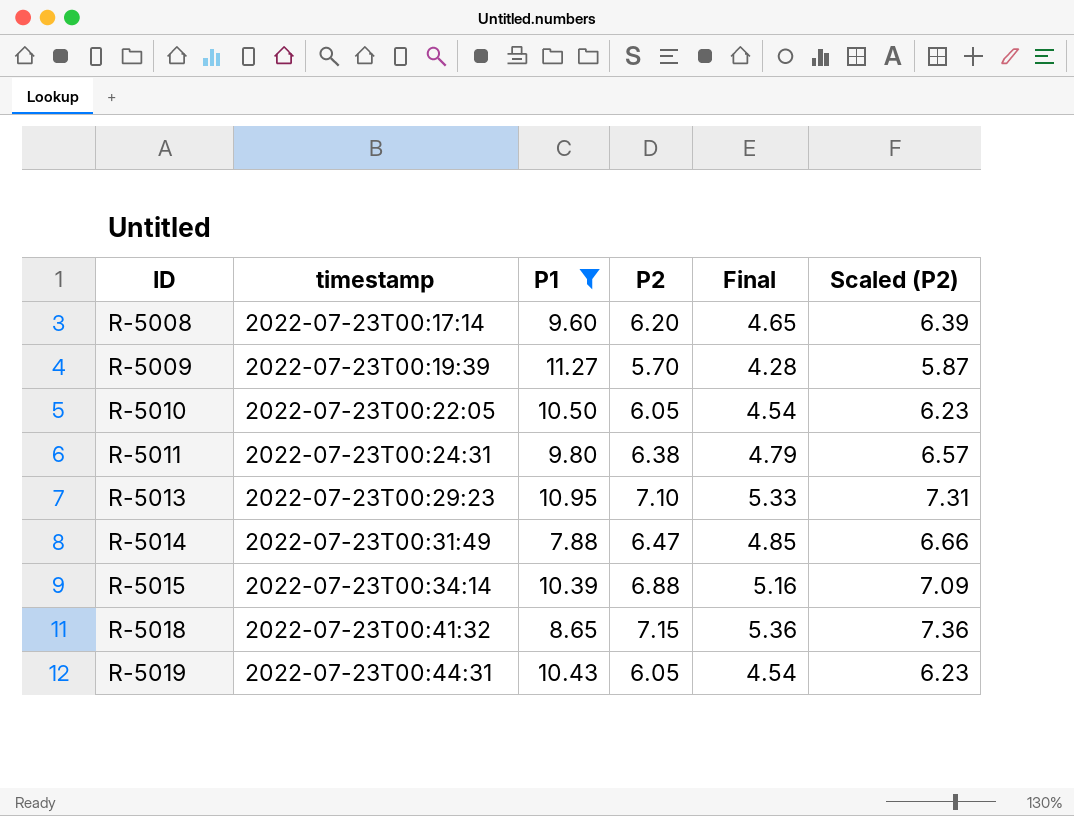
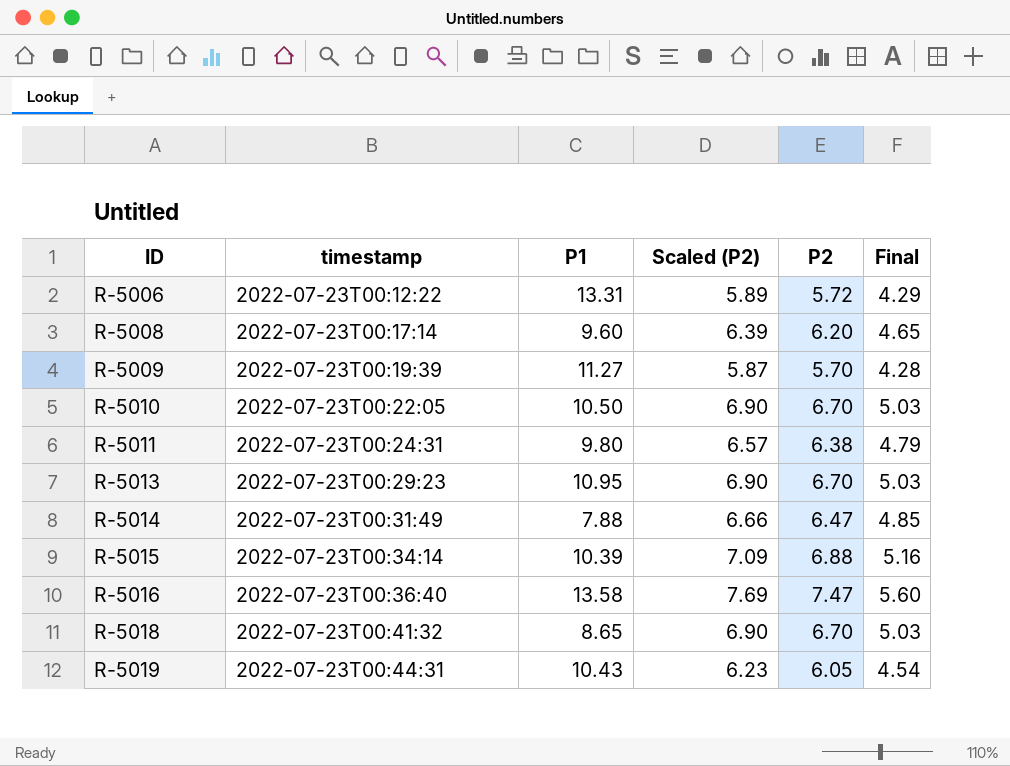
filter: P1 <= 11.27 -> none
column Scaled (P2) | position: 6 -> 4
R-5010 | Scaled (P2): 6.23 -> 6.90
R-5010 | P2: 6.05 -> 6.70
R-5010 | Final: 4.54 -> 5.03
R-5013 | Scaled (P2): 7.31 -> 6.90
R-5013 | P2: 7.10 -> 6.70
R-5013 | Final: 5.33 -> 5.03
R-5018 | Scaled (P2): 7.36 -> 6.90
R-5018 | P2: 7.15 -> 6.70
R-5018 | Final: 5.36 -> 5.03

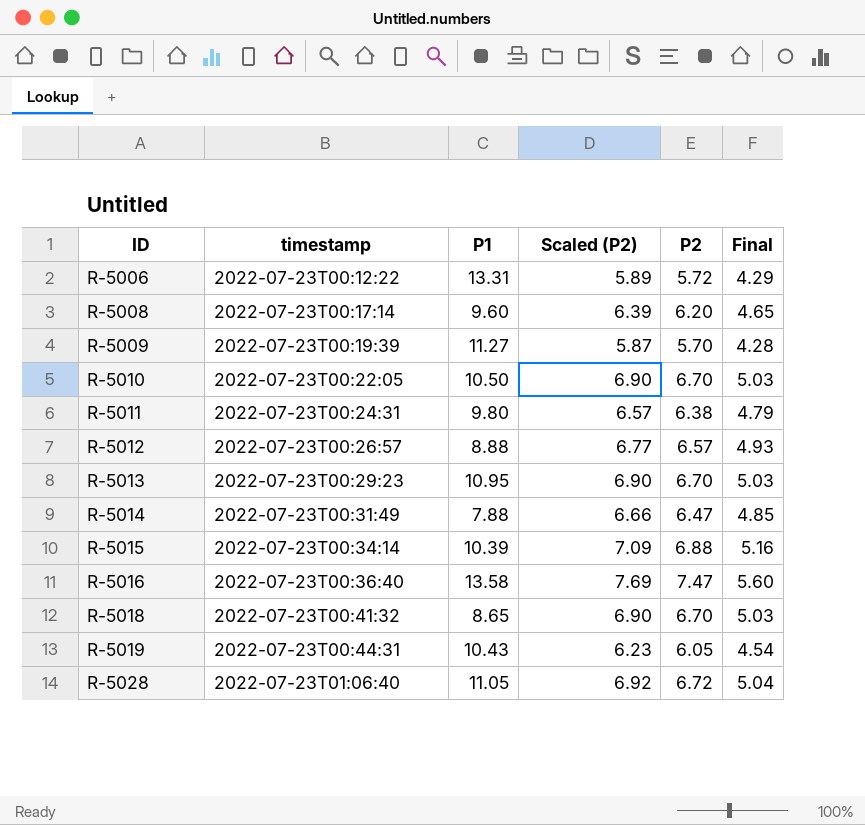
row R-5012: none -> 2022-07-23T00:26:57 | 8.88 | 6.77 | 6.57 | 4.93
row R-5028: none -> 2022-07-23T01:06:40 | 11.05 | 6.92 | 6.72 | 5.04

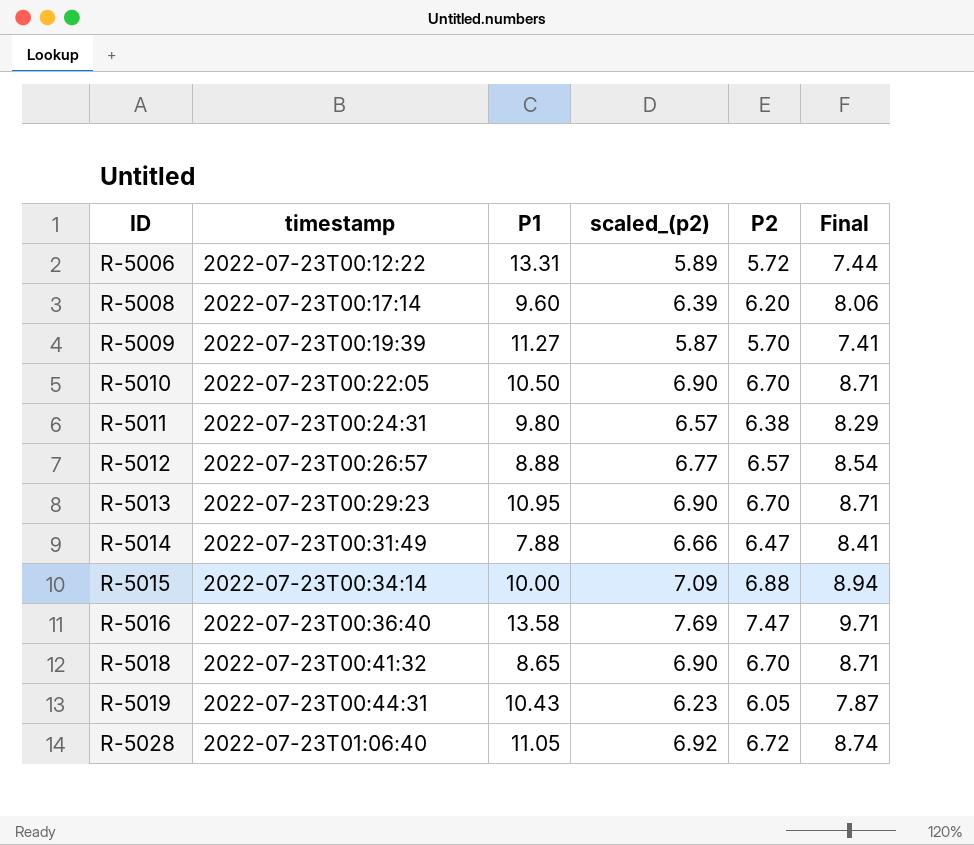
column name: Scaled (P2) -> scaled_(p2)
column Final | formula: [P2] * 0.75 -> [P2] * 1.3
R-5015 | P1: 10.39 -> 10.00

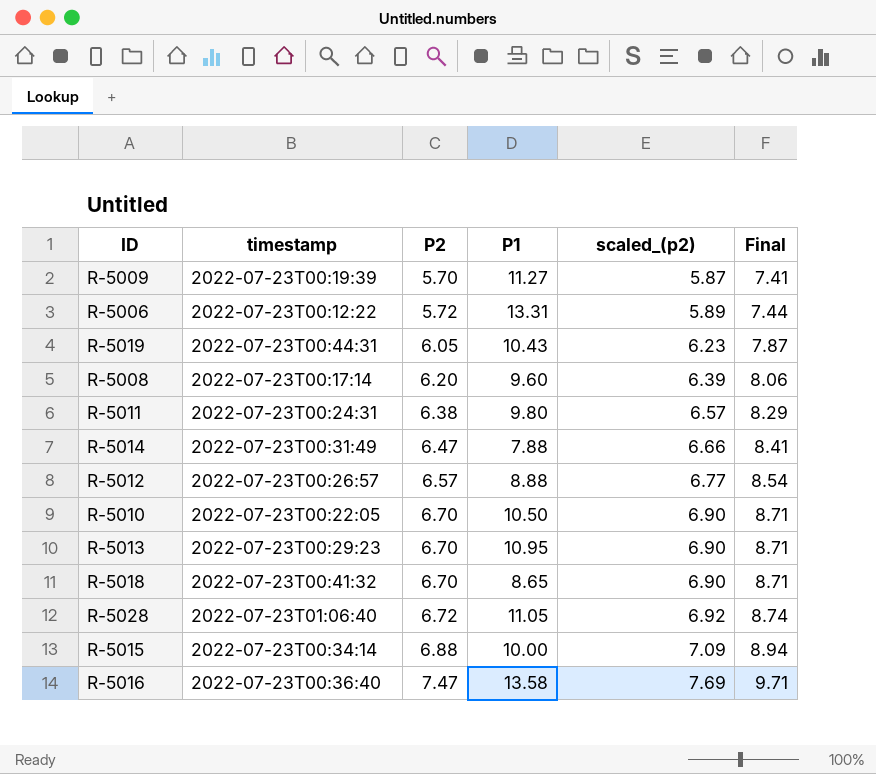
row order: ID ascending -> P2 ascending
column P2 | position: 5 -> 3

